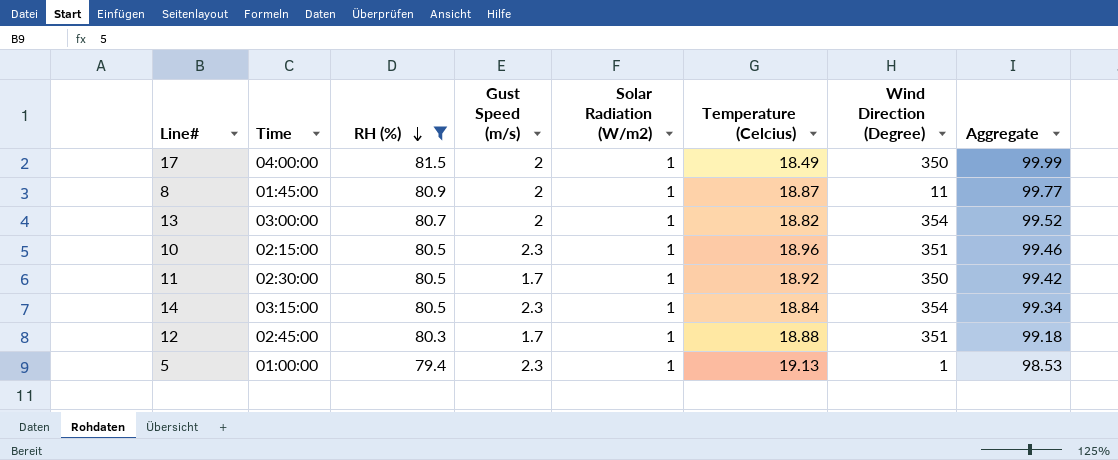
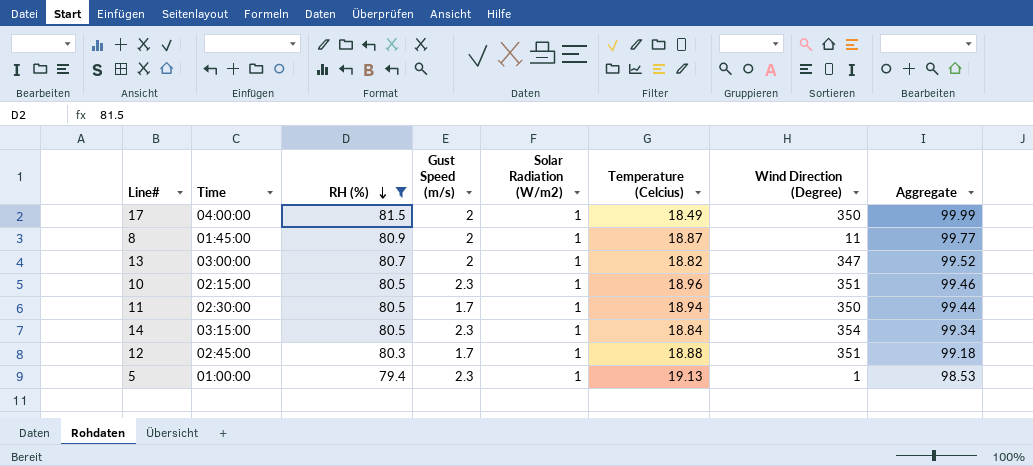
13 | Wind Direction (Degree): 354 -> 347
11 | Temperature (Celcius): 18.92 -> 18.94
11 | Aggregate: 99.42 -> 99.44

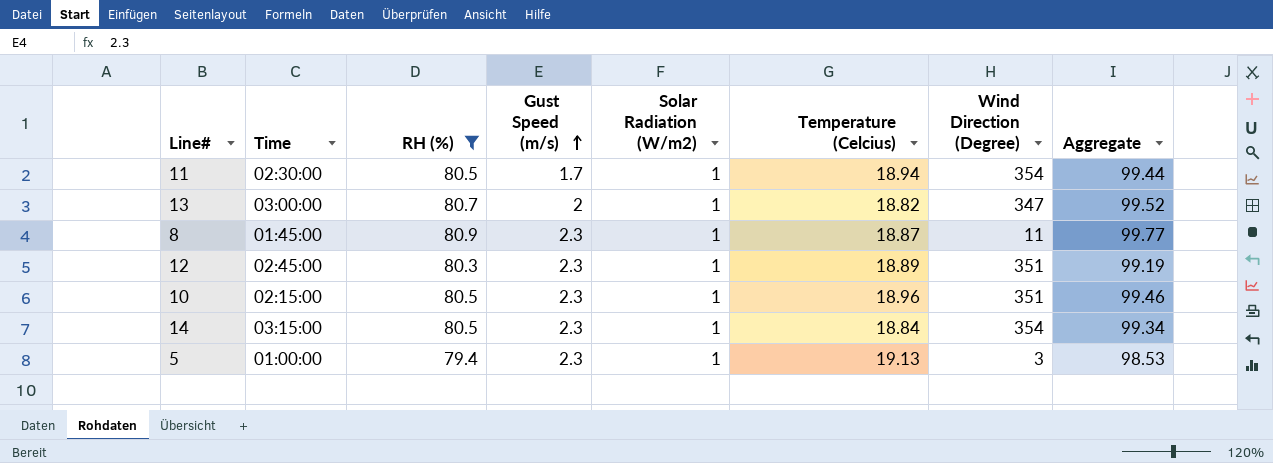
row order: RH (%) descending -> Gust Speed (m/s) ascending
row 17: 04:00:00 | 81.5 | 2 | 1 | 18.49 | 350 | 99.99 -> none
11 | Wind Direction (Degree): 350 -> 354
8 | Gust Speed (m/s): 2 -> 2.3
12 | Gust Speed (m/s): 1.7 -> 2.3
12 | Temperature (Celcius): 18.88 -> 18.89
12 | Aggregate: 99.18 -> 99.19
5 | Wind Direction (Degree): 1 -> 3

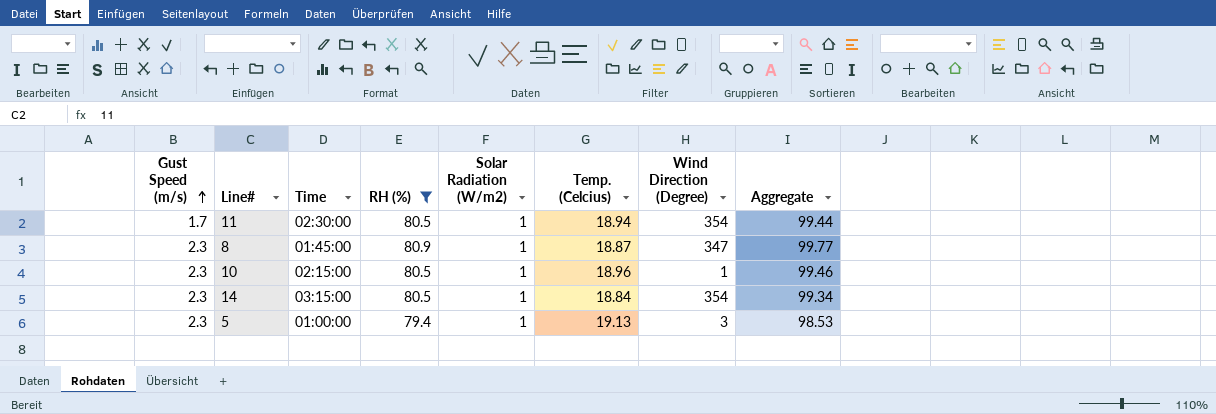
column Gust Speed (m/s) | position: 4 -> 1
column name: Temperature (Celcius) -> Temp. (Celcius)
row 13: 03:00:00 | 80.7 | 2 | 1 | 18.82 | 347 | 99.52 -> none
row 12: 02:45:00 | 80.3 | 2.3 | 1 | 18.89 | 351 | 99.19 -> none
8 | Wind Direction (Degree): 11 -> 347
10 | Wind Direction (Degree): 351 -> 1

